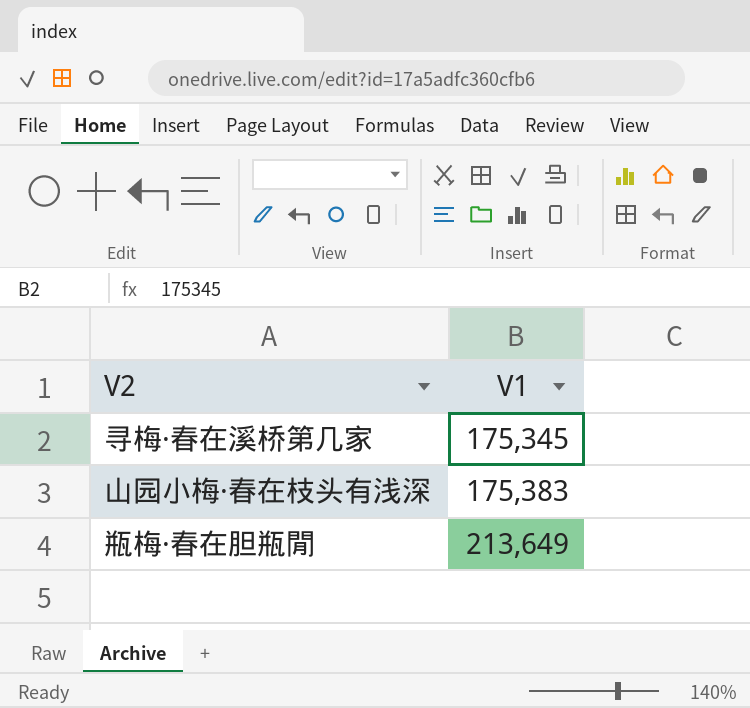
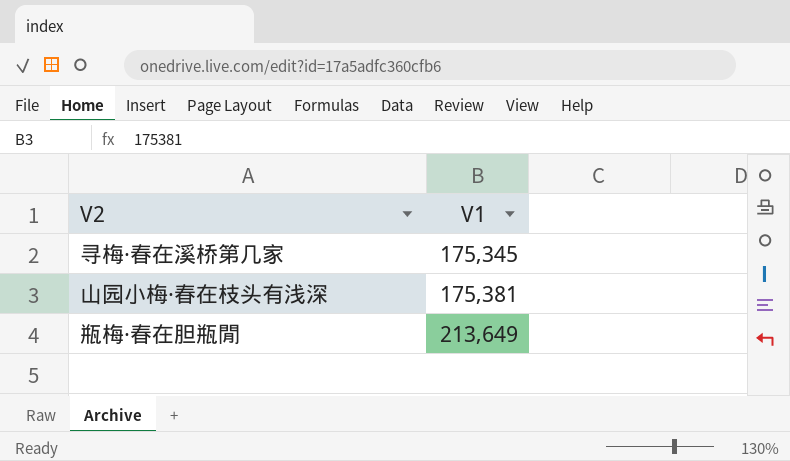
山园小梅·春在枝头有浅深 | V1: 175,383 -> 175,381

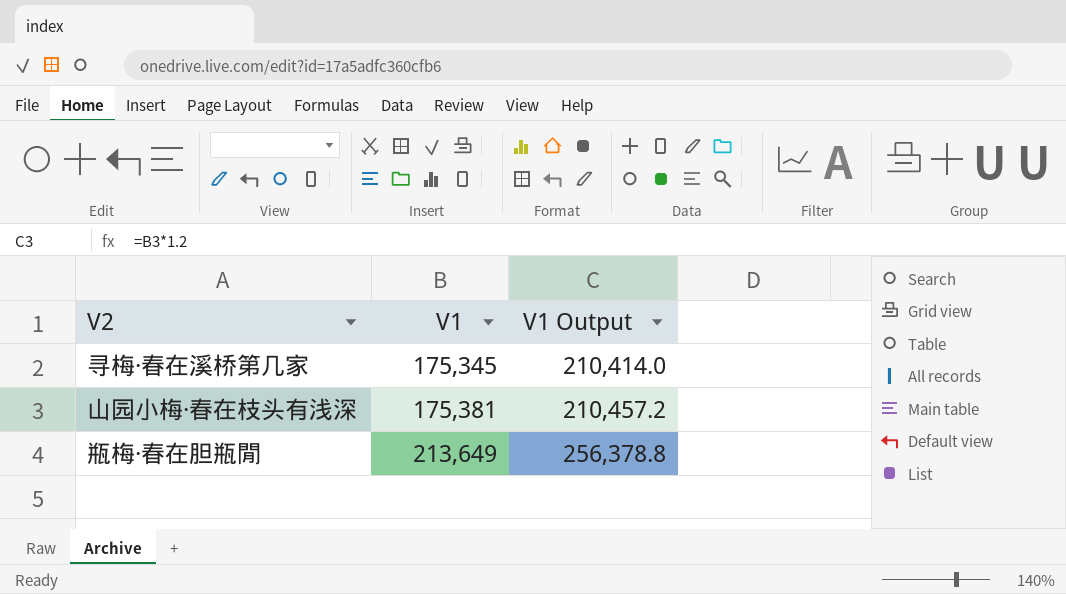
column V1 Output | formula: none -> [V1] * 1.2

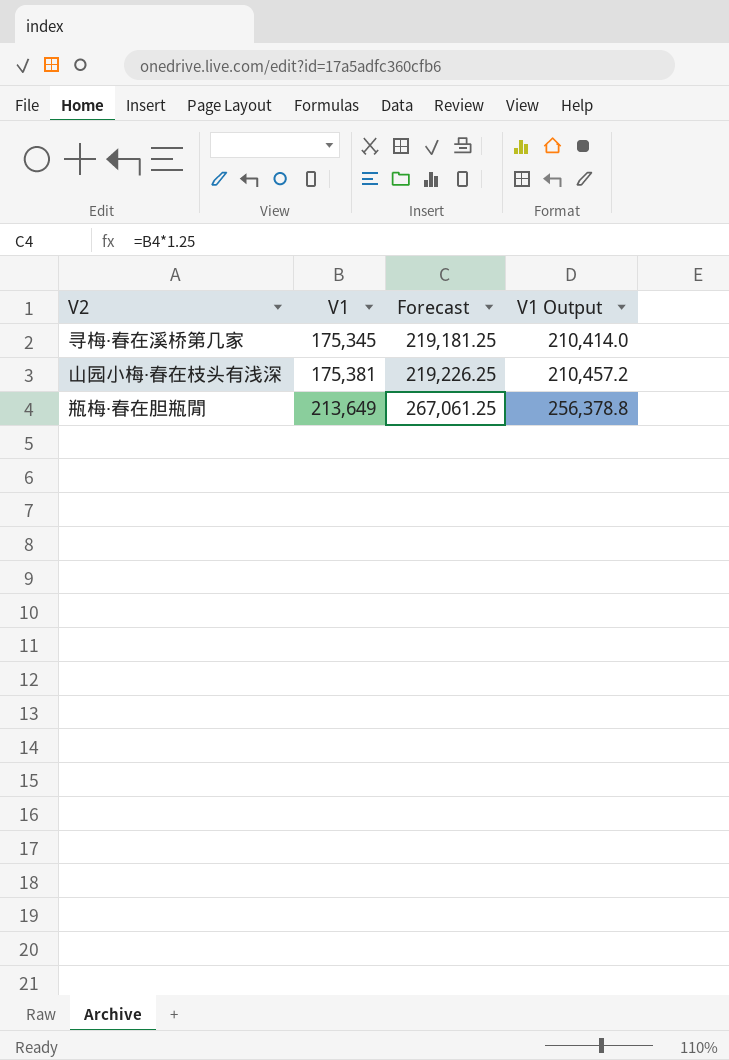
column Forecast | formula: none -> [V1] * 1.25

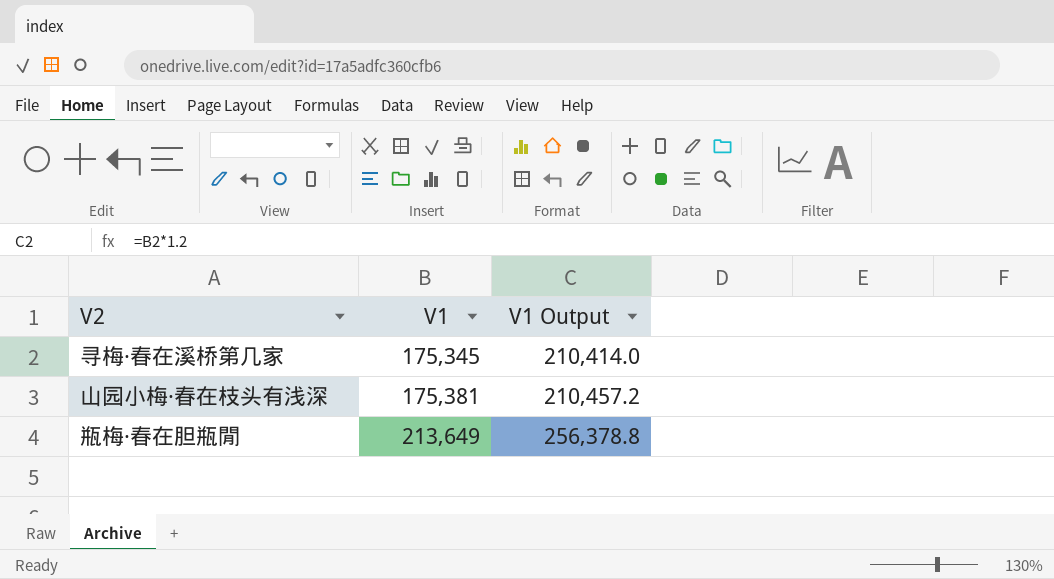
column Forecast | formula: [V1] * 1.25 -> none

